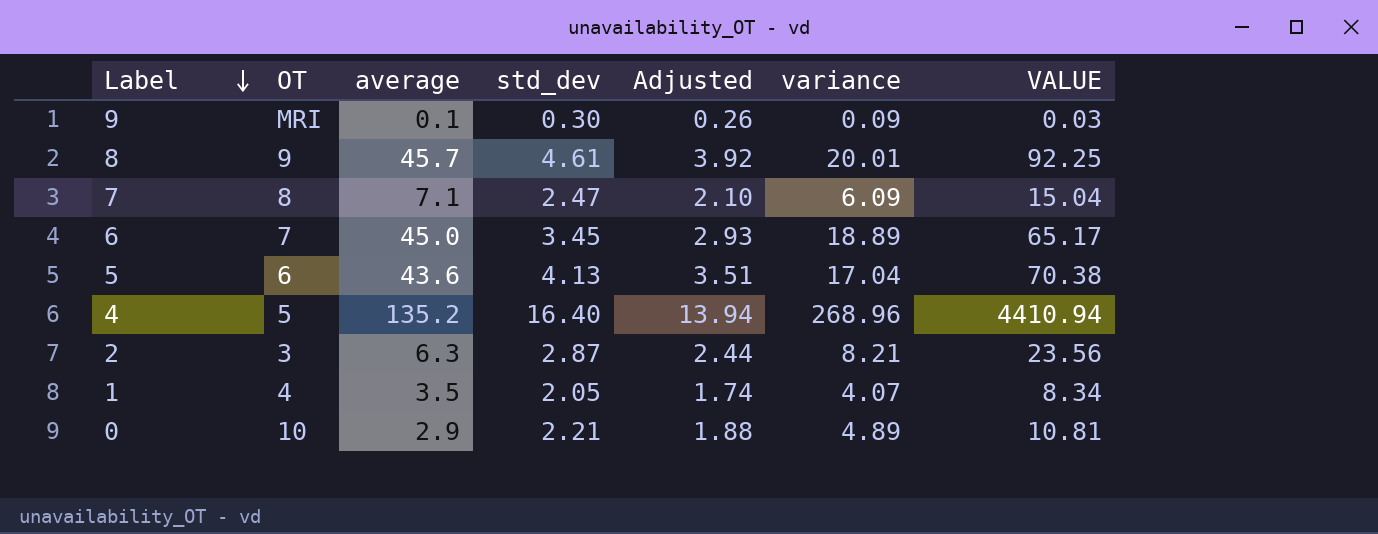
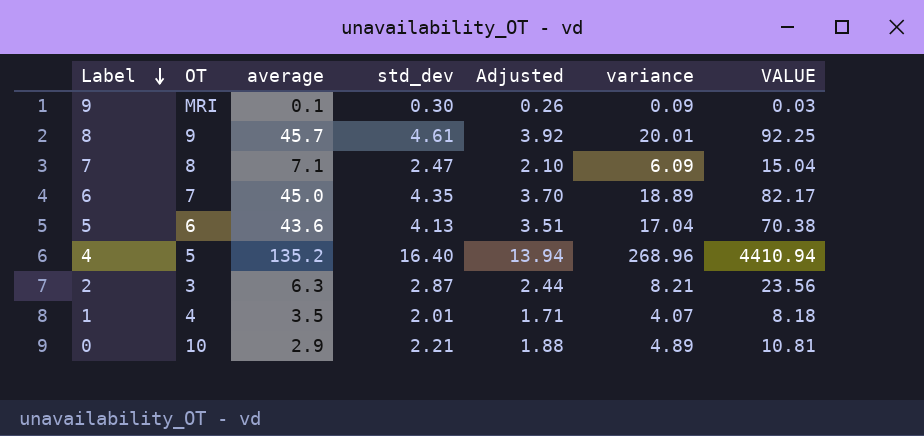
6 | std_dev: 3.45 -> 4.35
6 | Adjusted: 2.93 -> 3.70
6 | VALUE: 65.17 -> 82.17
1 | std_dev: 2.05 -> 2.01
1 | Adjusted: 1.74 -> 1.71
1 | VALUE: 8.34 -> 8.18

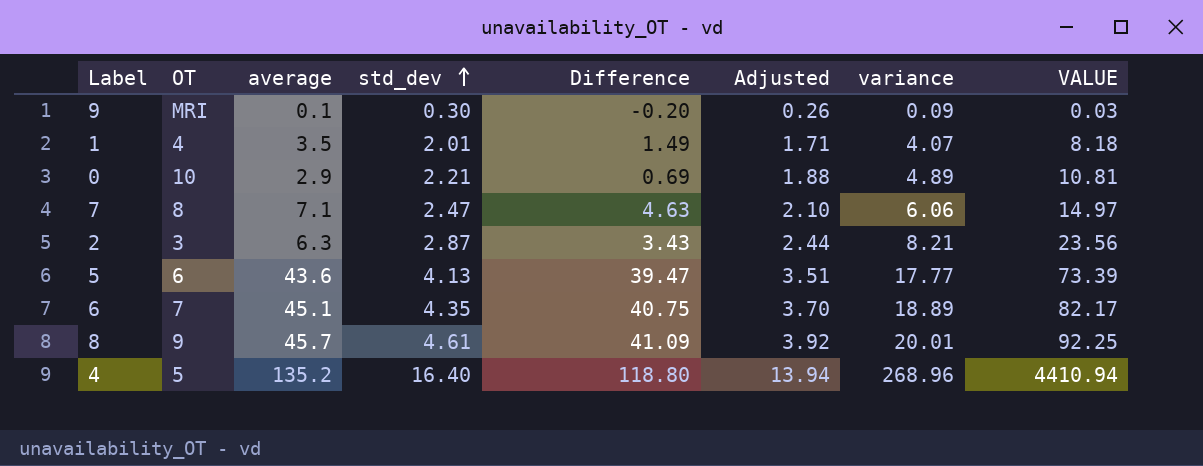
row order: Label descending -> std_dev ascending
column Difference | formula: none -> [average] - [std_dev]
7 | variance: 6.09 -> 6.06
7 | VALUE: 15.04 -> 14.97
5 | variance: 17.04 -> 17.77
5 | VALUE: 70.38 -> 73.39
6 | average: 45.0 -> 45.1

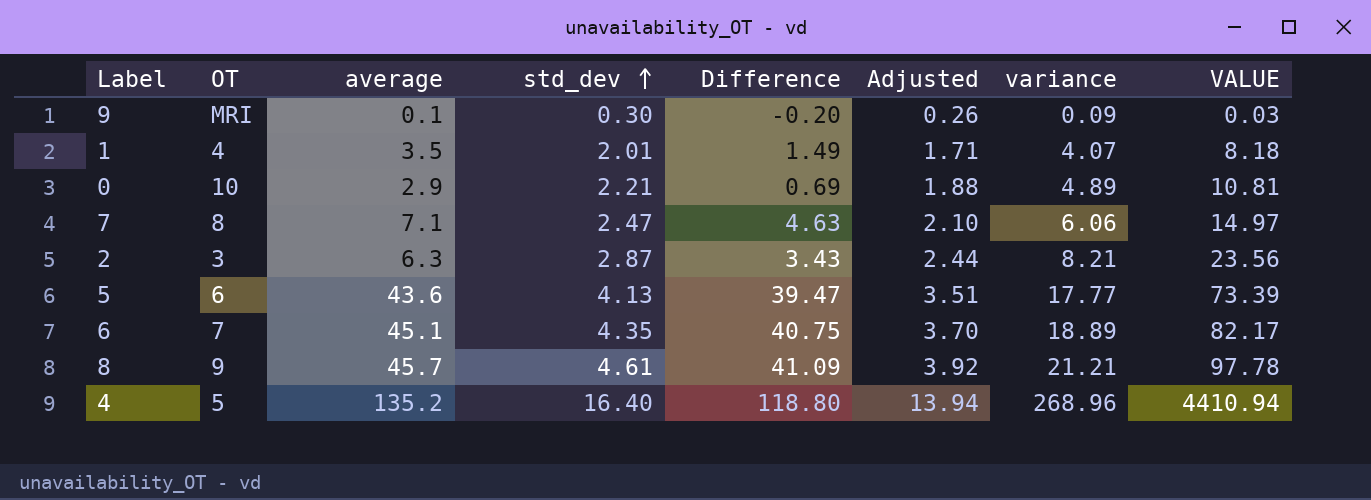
8 | variance: 20.01 -> 21.21
8 | VALUE: 92.25 -> 97.78

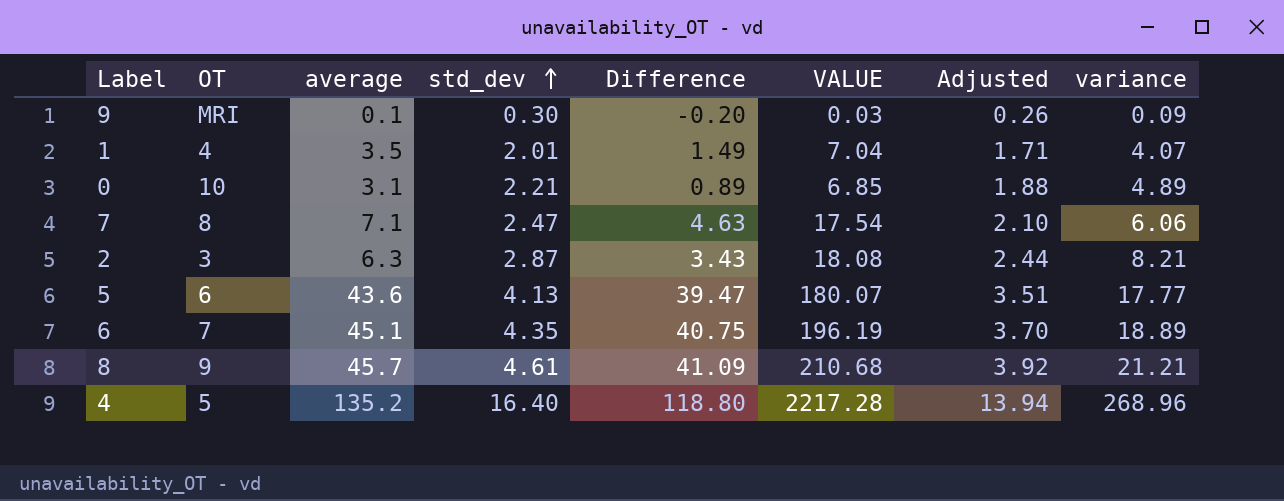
column VALUE | formula: [std_dev] * [variance] -> [average] * [std_dev]
column VALUE | position: 8 -> 6
0 | average: 2.9 -> 3.1
0 | Difference: 0.69 -> 0.89

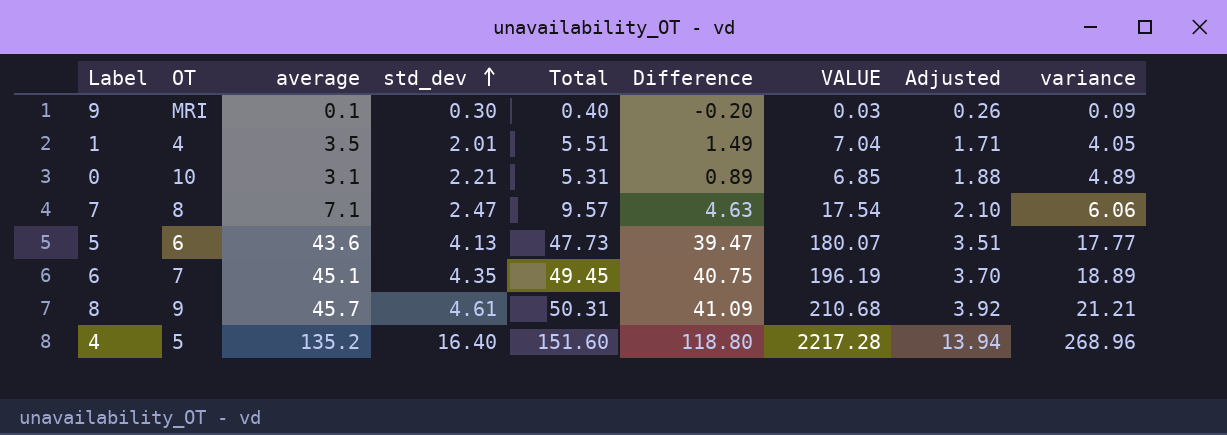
column Total | formula: none -> [average] + [std_dev]
row 2: 3 | 6.3 | 2.87 | 3.43 | 18.08 | 2.44 | 8.21 -> none
1 | variance: 4.07 -> 4.05

